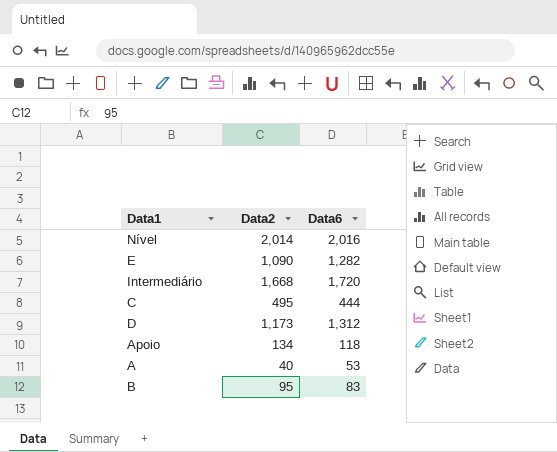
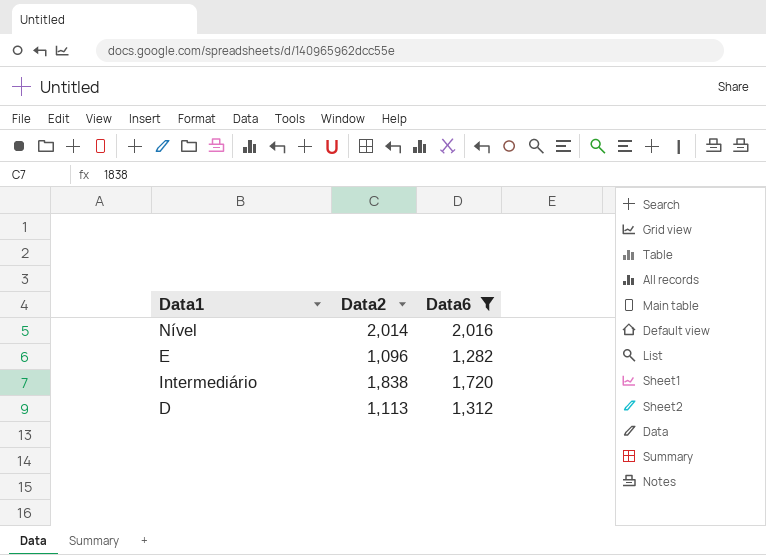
filter: none -> Data6 >= 1,282
E | Data2: 1,090 -> 1,096
Intermediário | Data2: 1,668 -> 1,838
D | Data2: 1,173 -> 1,113

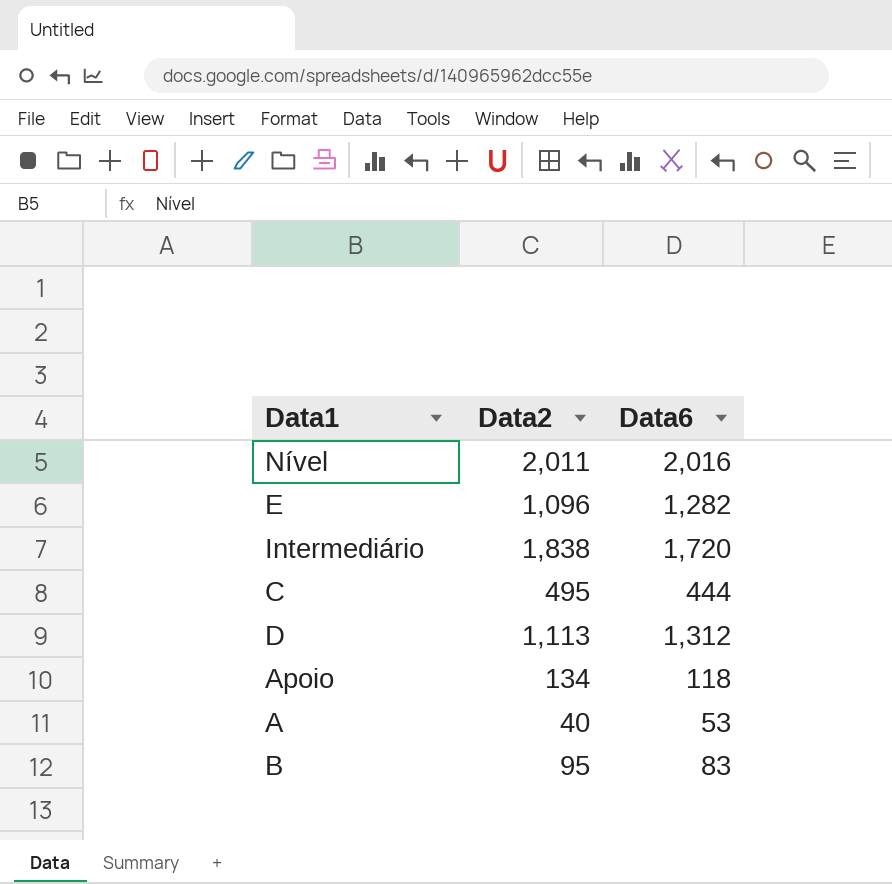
filter: Data6 >= 1,282 -> none
Nível | Data2: 2,014 -> 2,011

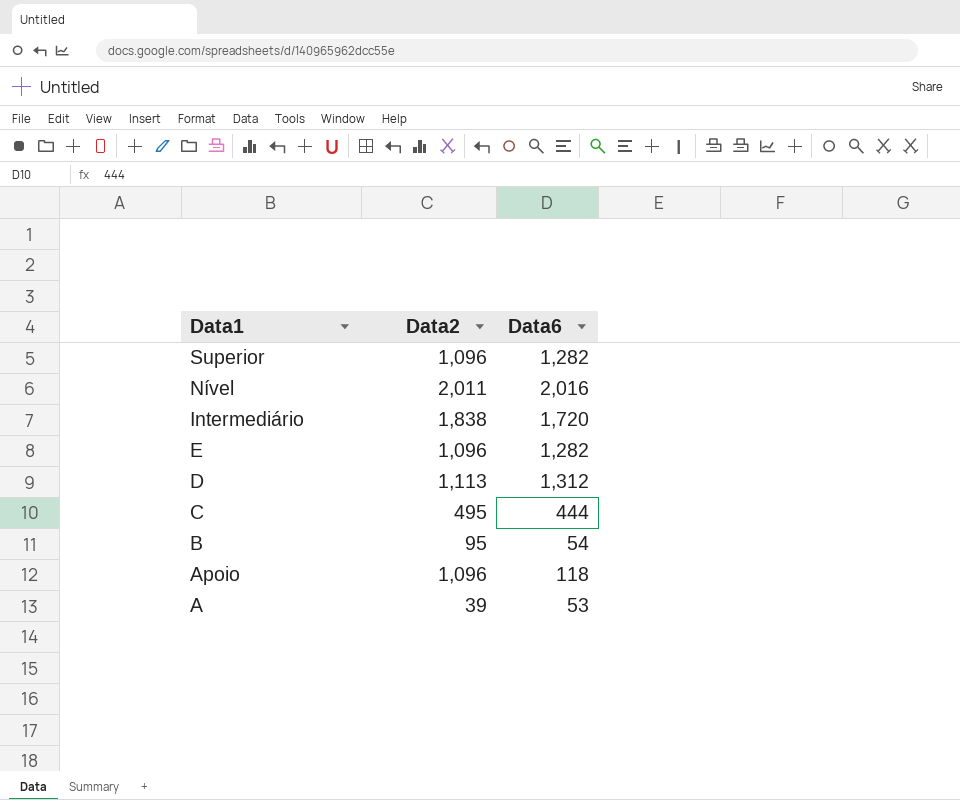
row order: none -> Data1 descending
row Superior: none -> 1,096 | 1,282
B | Data6: 83 -> 54
Apoio | Data2: 134 -> 1,096
A | Data2: 40 -> 39

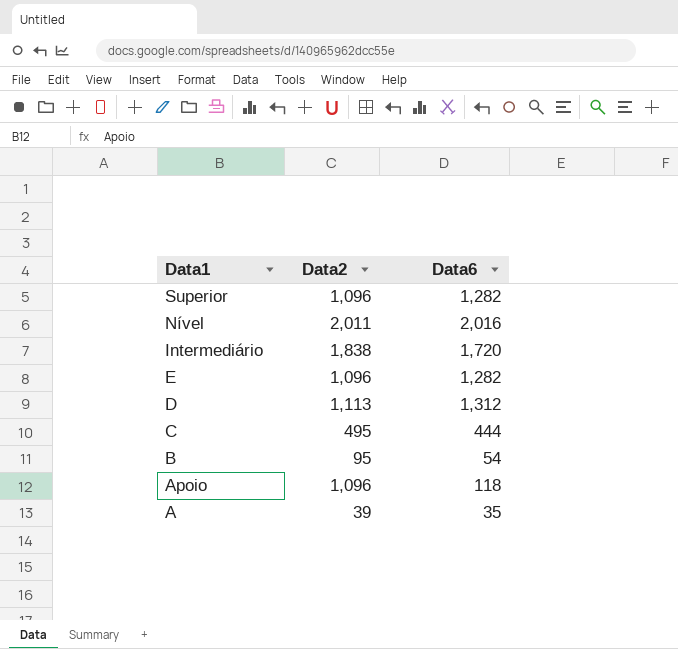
A | Data6: 53 -> 35

